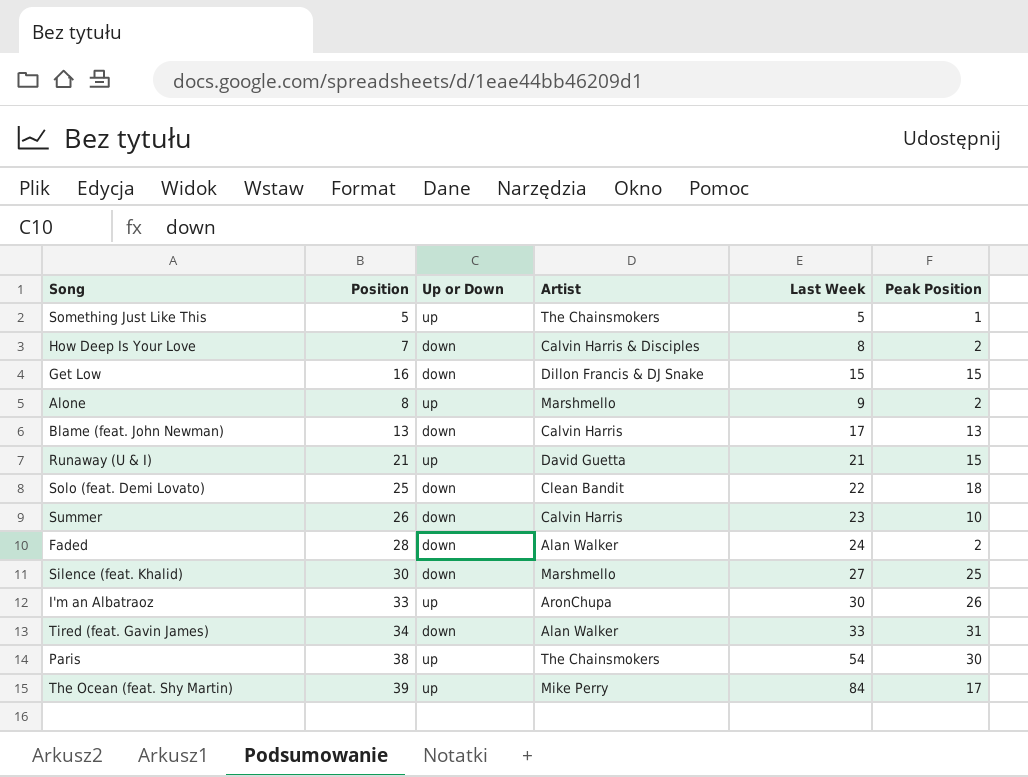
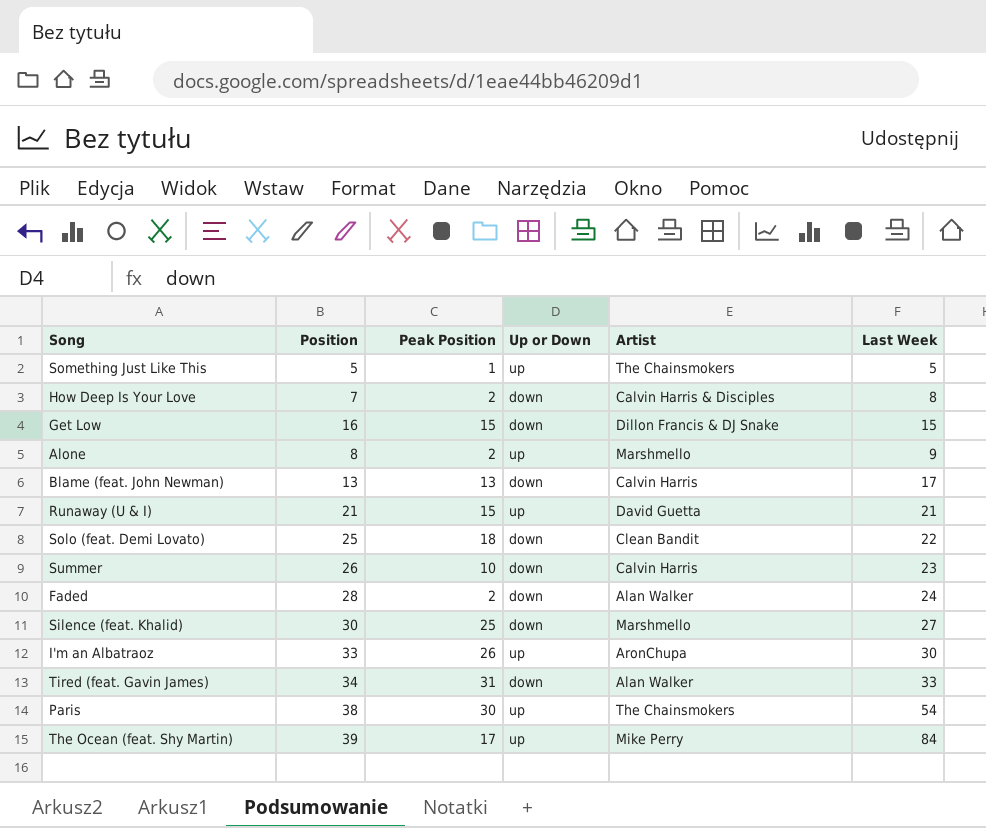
column Peak Position | position: 6 -> 3

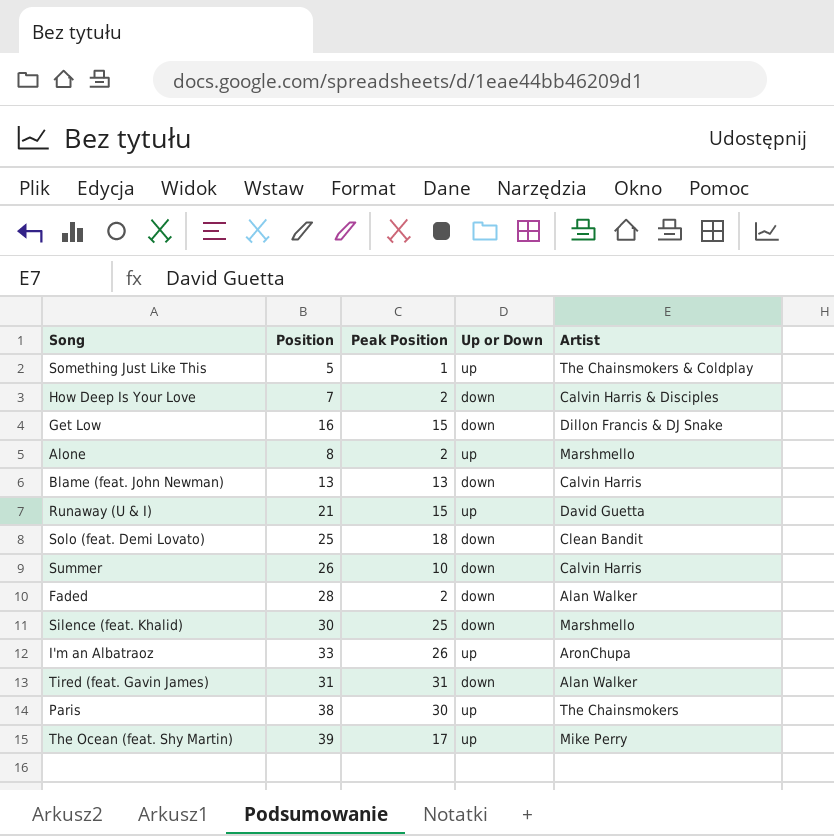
column Last Week | position: 6 -> none
Something Just Like This | Artist: The Chainsmokers -> The Chainsmokers & Coldplay
Tired (feat. Gavin James) | Position: 34 -> 31

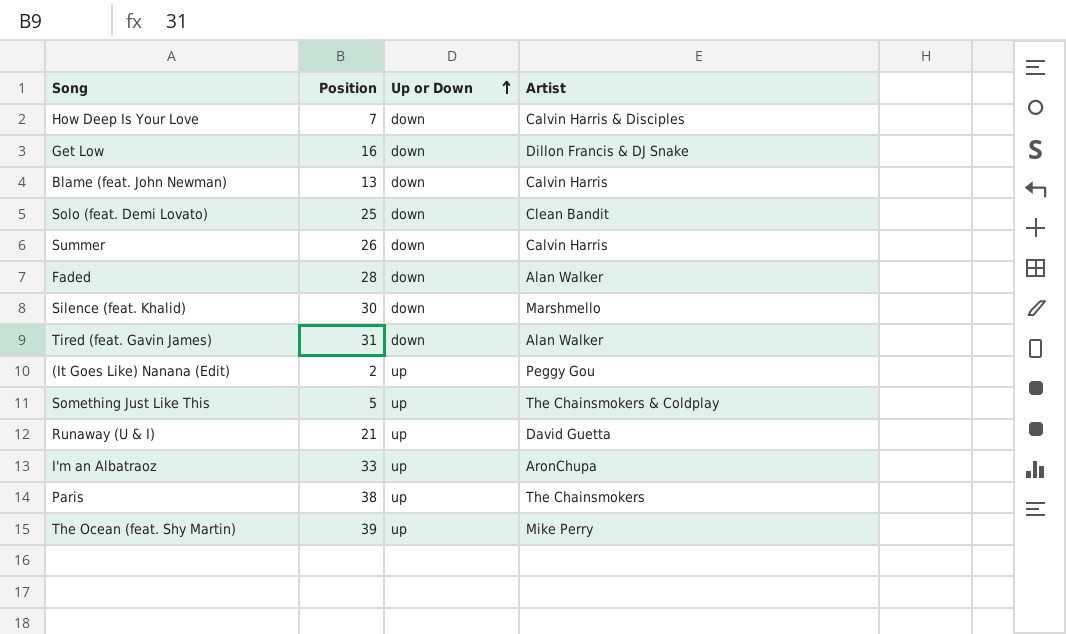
row order: none -> Up or Down ascending
column Peak Position | position: 3 -> none
row Alone: 8 | 2 | up | Marshmello -> none
row (It Goes Like) Nanana (Edit): none -> 2 | up | Peggy Gou

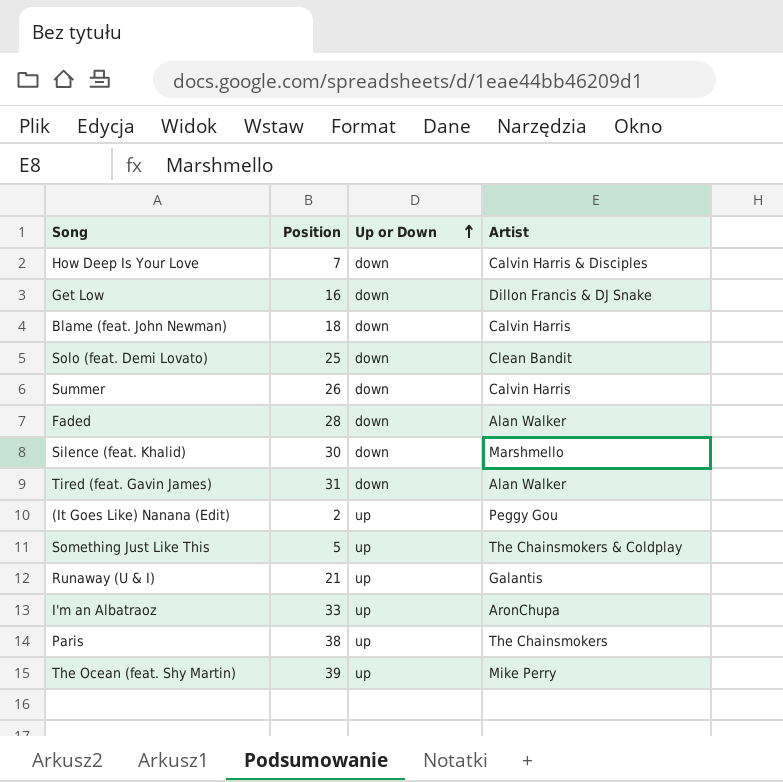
Blame (feat. John Newman) | Position: 13 -> 18
Runaway (U & I) | Artist: David Guetta -> Galantis

